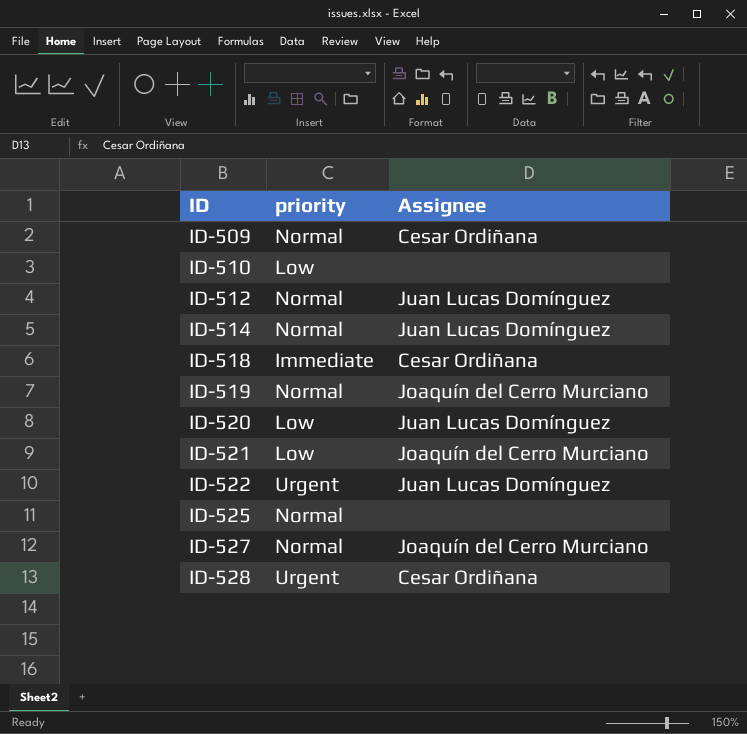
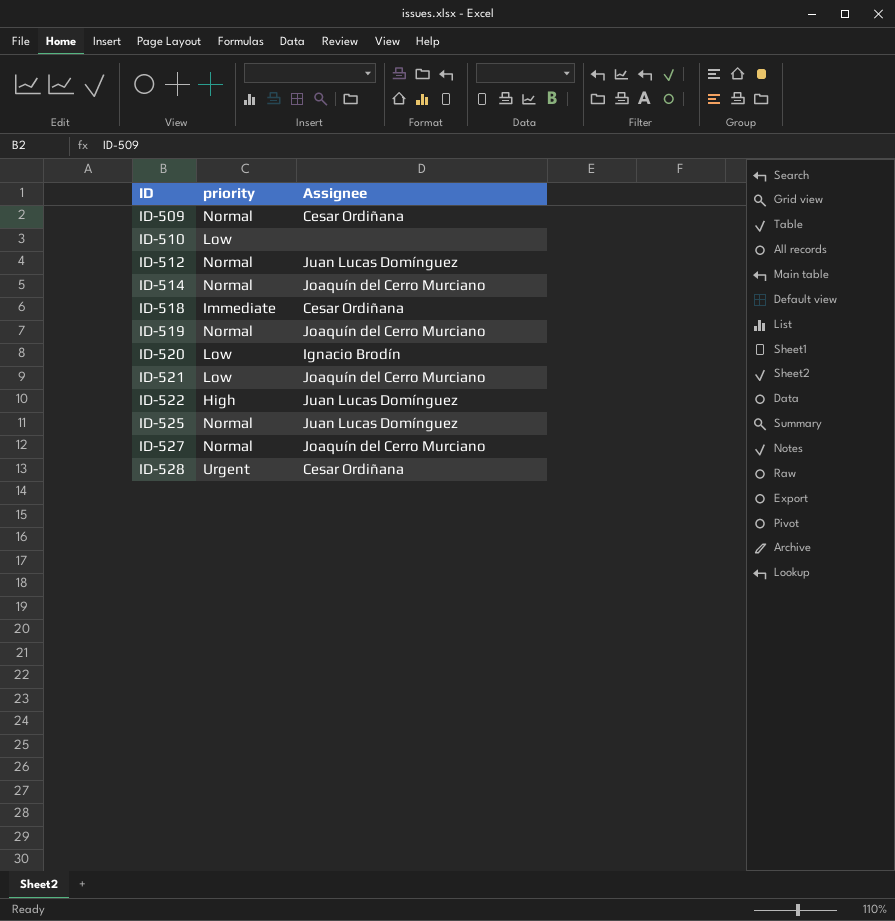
ID-514 | Assignee: Juan Lucas Domínguez -> Joaquín del Cerro Murciano
ID-520 | Assignee: Juan Lucas Domínguez -> Ignacio Brodín
ID-522 | priority: Urgent -> High
ID-525 | Assignee: none -> Juan Lucas Domínguez

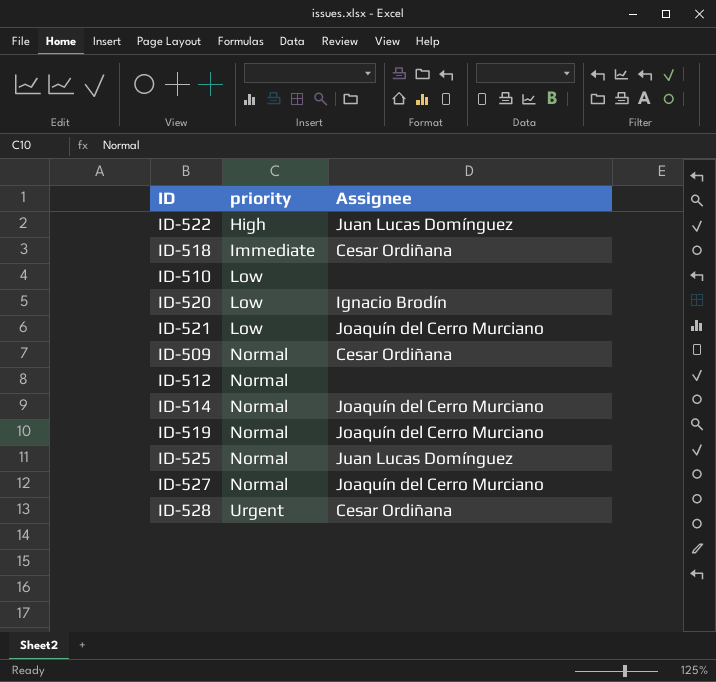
row order: ID ascending -> priority ascending
ID-512 | Assignee: Juan Lucas Domínguez -> none

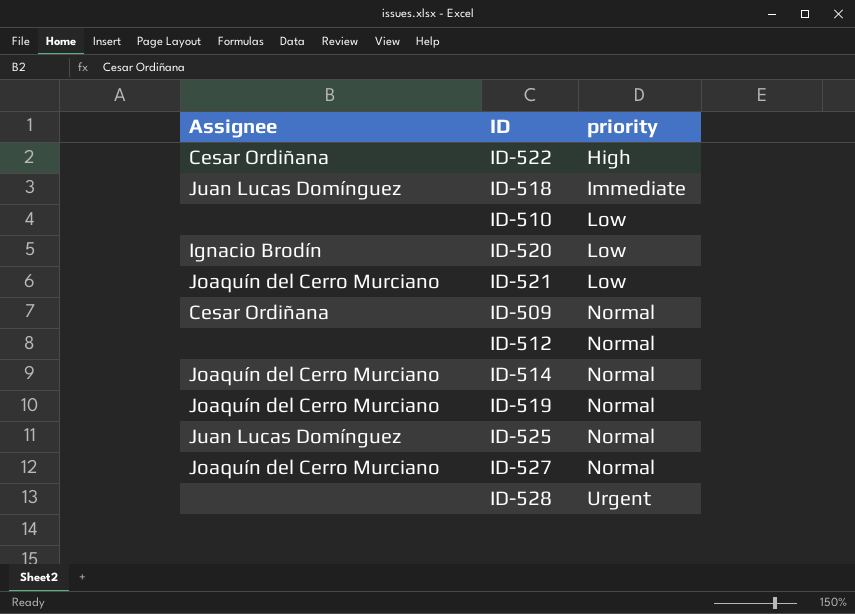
column Assignee | position: 3 -> 1
ID-522 | Assignee: Juan Lucas Domínguez -> Cesar Ordiñana
ID-518 | Assignee: Cesar Ordiñana -> Juan Lucas Domínguez
ID-528 | Assignee: Cesar Ordiñana -> none

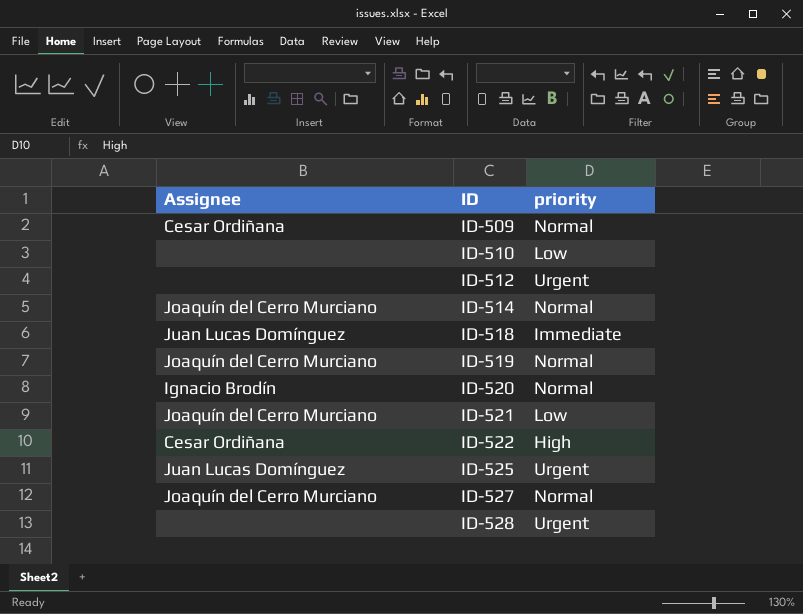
row order: priority ascending -> ID ascending
ID-512 | priority: Normal -> Urgent
ID-520 | priority: Low -> Normal
ID-525 | priority: Normal -> Urgent

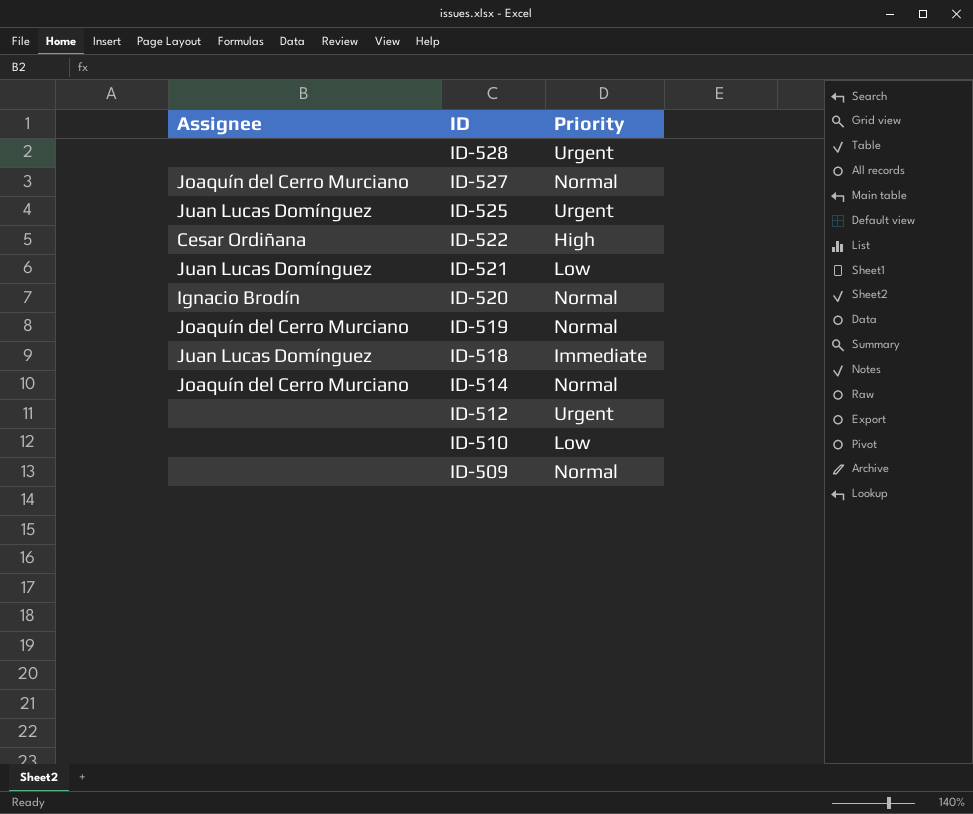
row order: ID ascending -> ID descending
column name: priority -> Priority
ID-521 | Assignee: Joaquín del Cerro Murciano -> Juan Lucas Domínguez
ID-509 | Assignee: Cesar Ordiñana -> none

